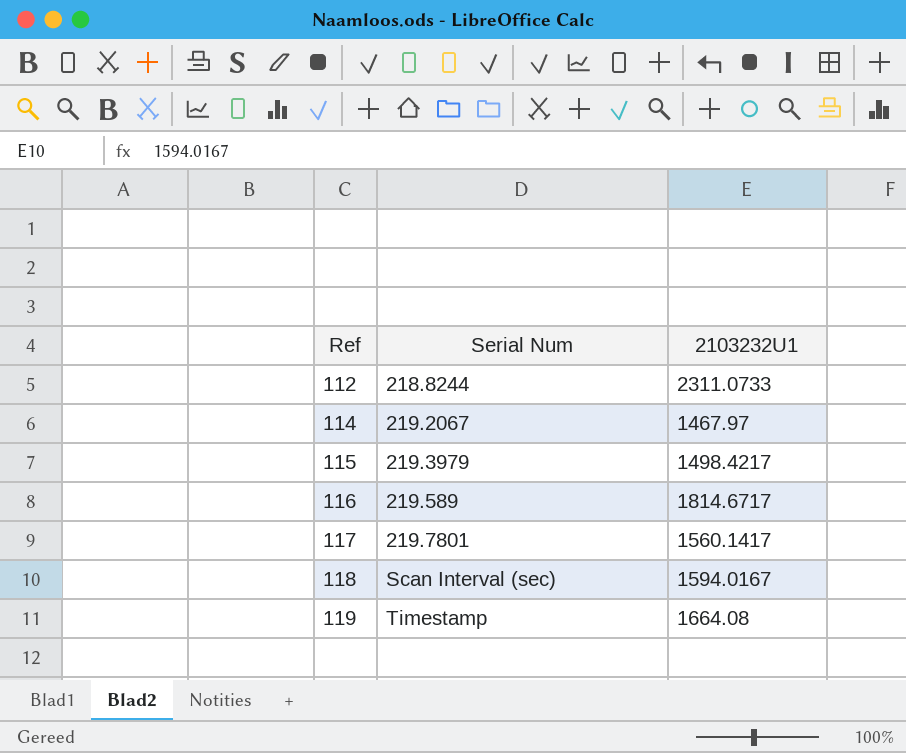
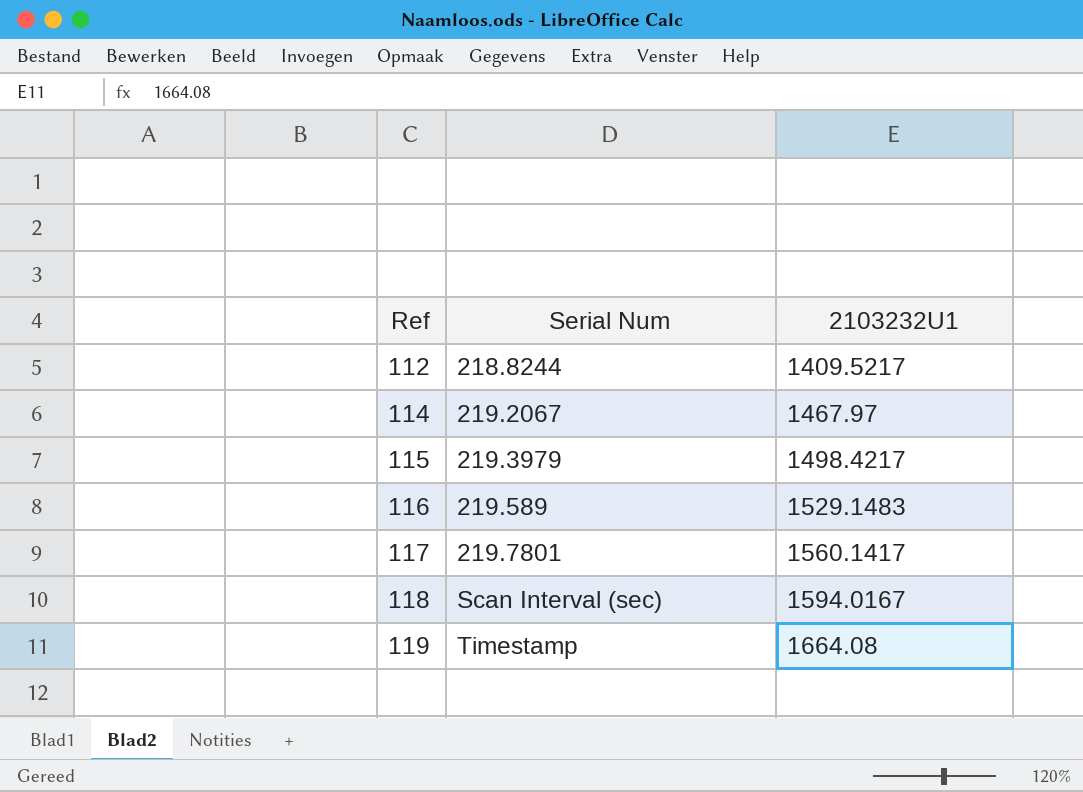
112 | 2103232U1: 2311.0733 -> 1409.5217
116 | 2103232U1: 1814.6717 -> 1529.1483

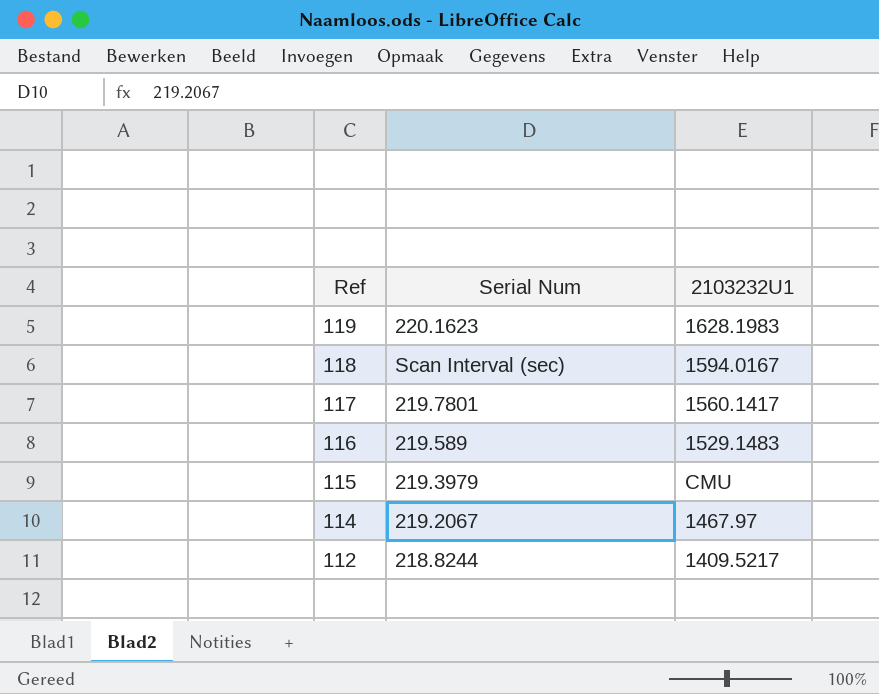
row order: Ref ascending -> Ref descending
119 | Serial Num: Timestamp -> 220.1623
119 | 2103232U1: 1664.08 -> 1628.1983
115 | 2103232U1: 1498.4217 -> CMU

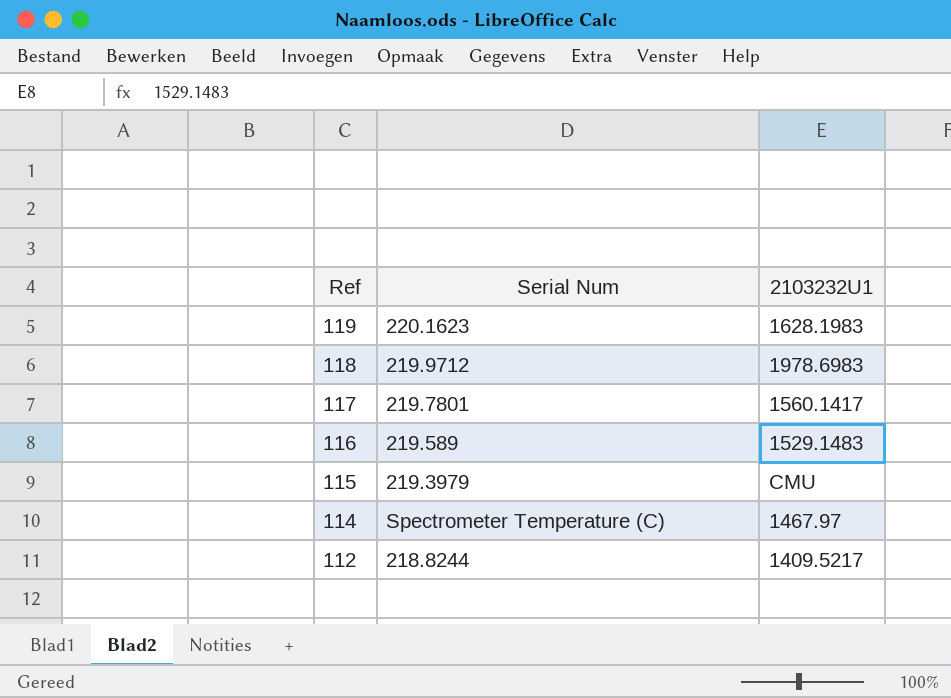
118 | Serial Num: Scan Interval (sec) -> 219.9712
118 | 2103232U1: 1594.0167 -> 1978.6983
114 | Serial Num: 219.2067 -> Spectrometer Temperature (C)

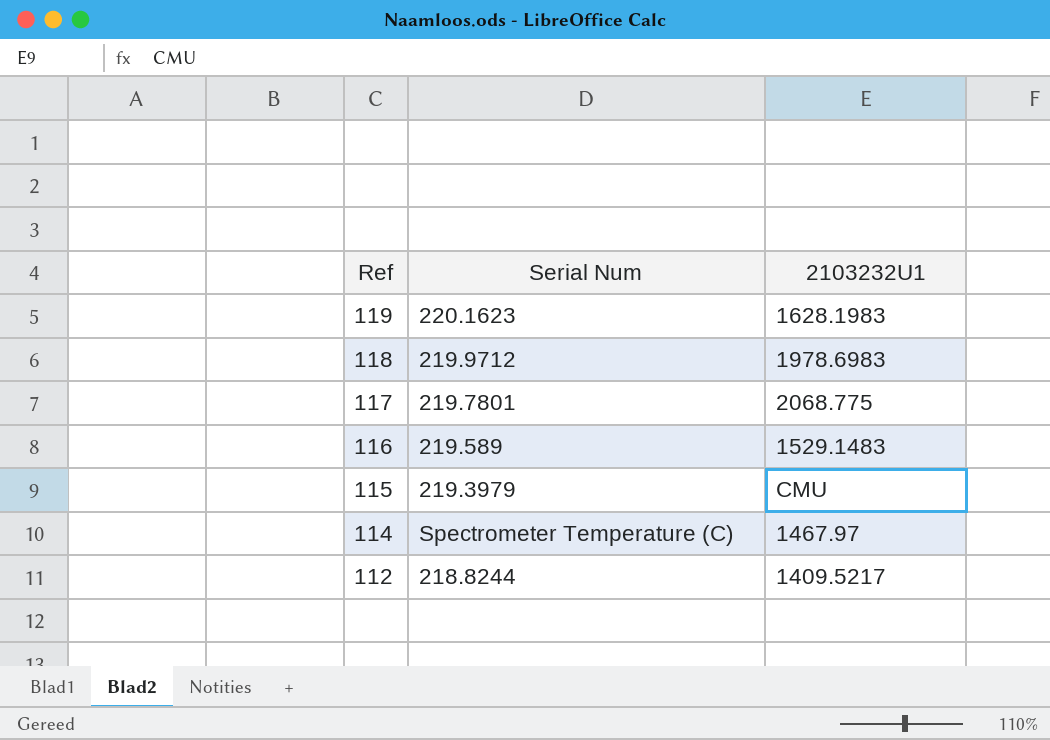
117 | 2103232U1: 1560.1417 -> 2068.775

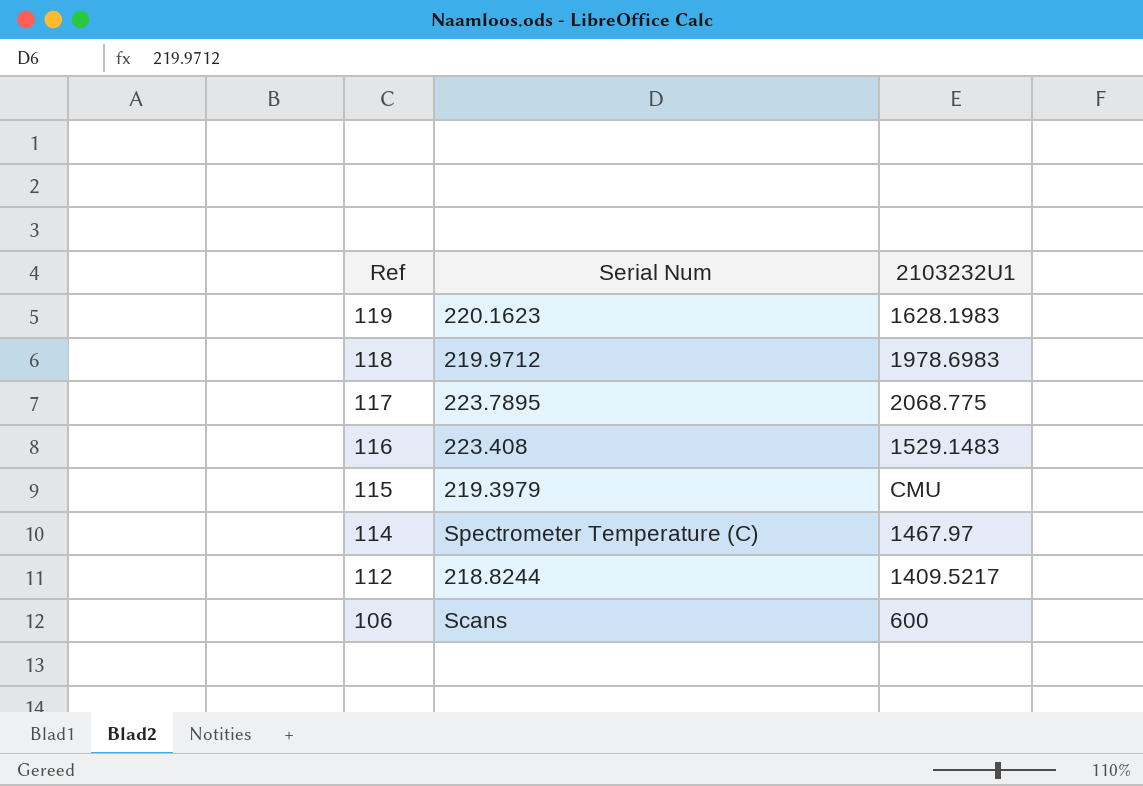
117 | Serial Num: 219.7801 -> 223.7895
116 | Serial Num: 219.589 -> 223.408
row 106: none -> Scans | 600

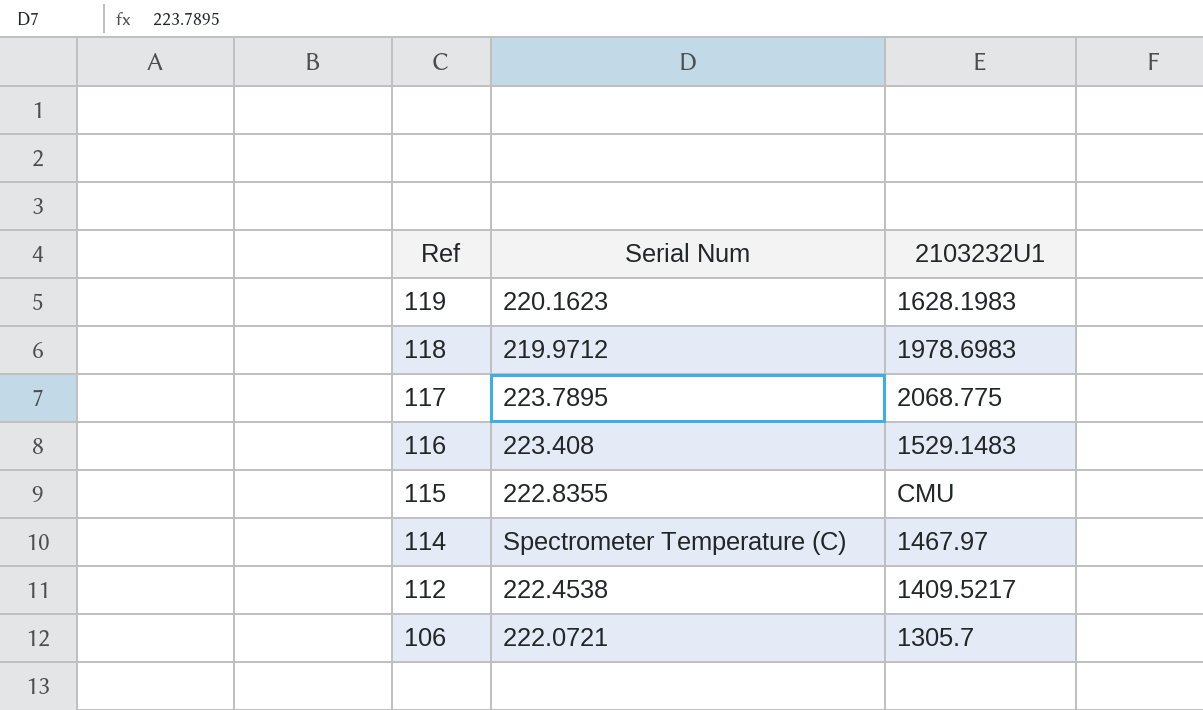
115 | Serial Num: 219.3979 -> 222.8355
112 | Serial Num: 218.8244 -> 222.4538
106 | Serial Num: Scans -> 222.0721
106 | 2103232U1: 600 -> 1305.7

